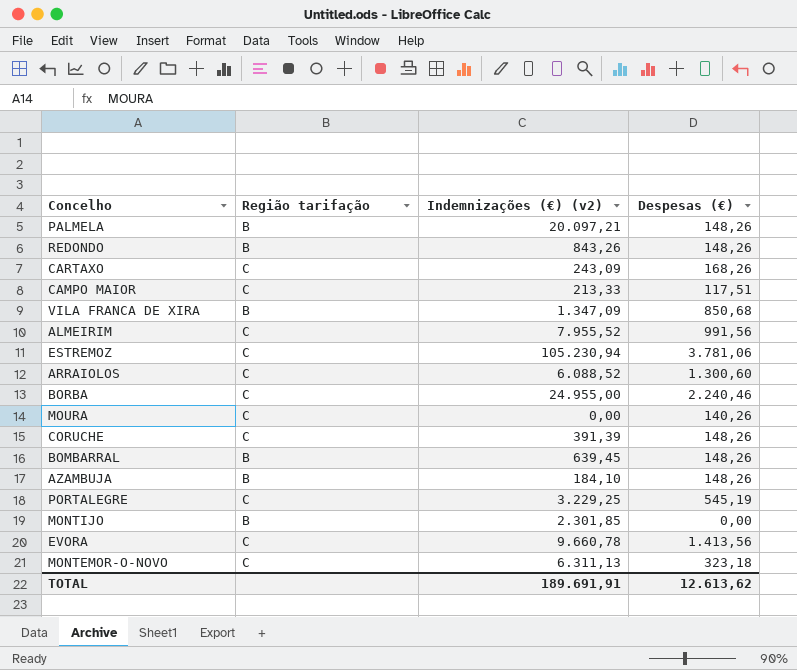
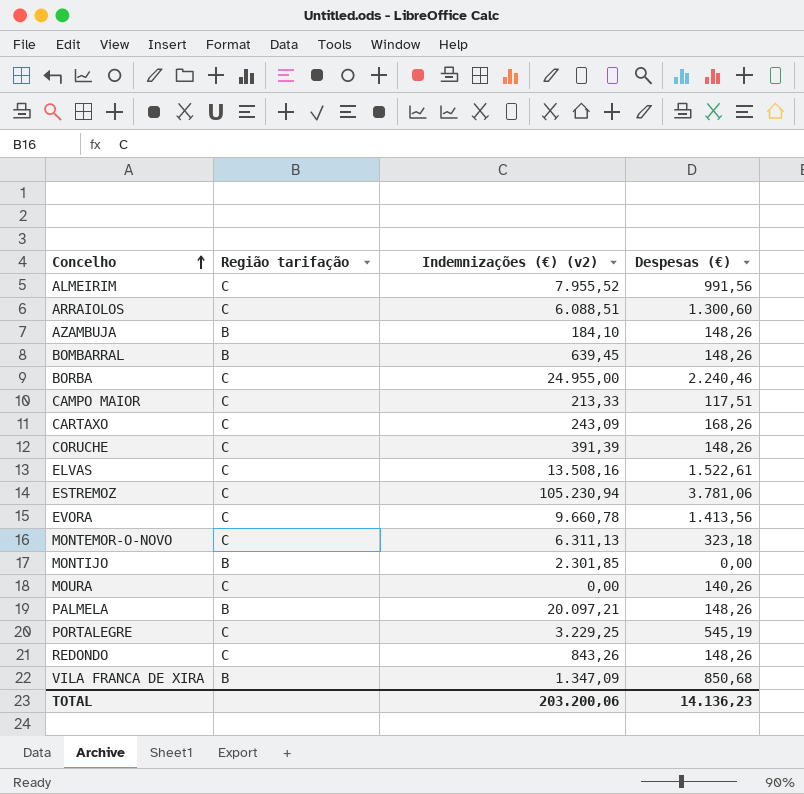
row order: none -> Concelho ascending
ARRAIOLOS | Indemnizações (€) (v2): 6.088,52 -> 6.088,51
row ELVAS: none -> C | 13.508,16 | 1.522,61
REDONDO | Região tarifação: B -> C
TOTAL | Indemnizações (€) (v2): 189.691,91 -> 203.200,06
TOTAL | Despesas (€): 12.613,62 -> 14.136,23

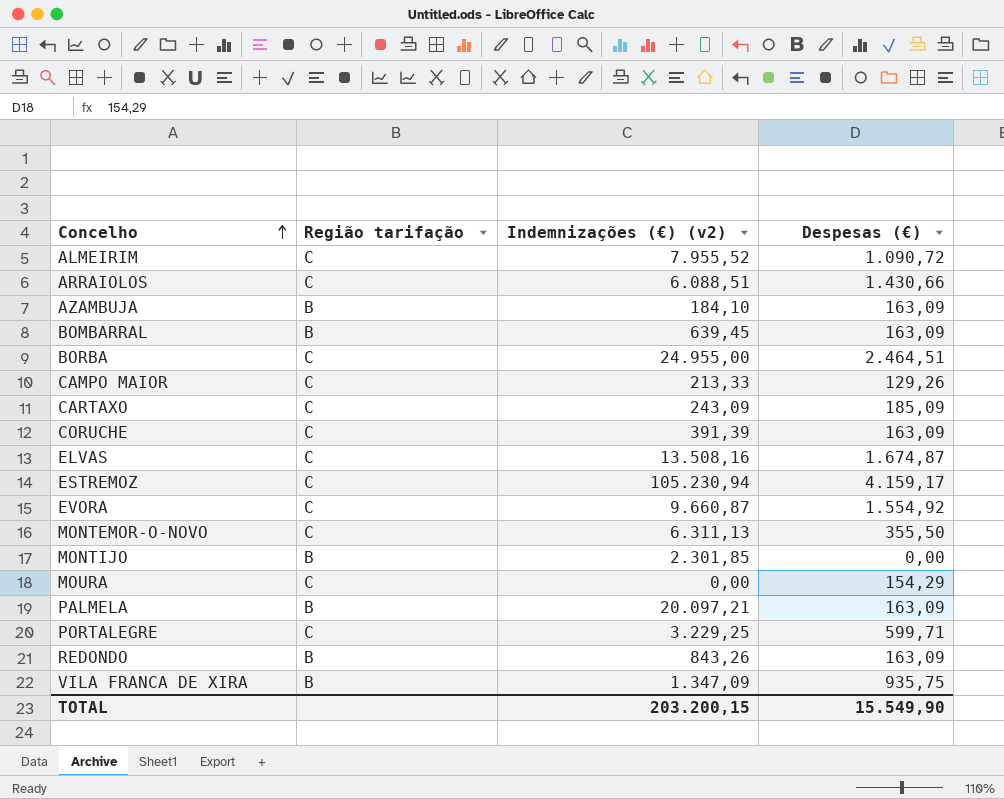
ALMEIRIM | Despesas (€): 991,56 -> 1.090,72
ARRAIOLOS | Despesas (€): 1.300,60 -> 1.430,66
AZAMBUJA | Despesas (€): 148,26 -> 163,09
BOMBARRAL | Despesas (€): 148,26 -> 163,09
BORBA | Despesas (€): 2.240,46 -> 2.464,51
CAMPO MAIOR | Despesas (€): 117,51 -> 129,26
CARTAXO | Despesas (€): 168,26 -> 185,09
CORUCHE | Despesas (€): 148,26 -> 163,09
ELVAS | Despesas (€): 1.522,61 -> 1.674,87
ESTREMOZ | Despesas (€): 3.781,06 -> 4.159,17
EVORA | Indemnizações (€) (v2): 9.660,78 -> 9.660,87
EVORA | Despesas (€): 1.413,56 -> 1.554,92
MONTEMOR-O-NOVO | Despesas (€): 323,18 -> 355,50
MOURA | Despesas (€): 140,26 -> 154,29
PALMELA | Despesas (€): 148,26 -> 163,09
PORTALEGRE | Despesas (€): 545,19 -> 599,71
REDONDO | Região tarifação: C -> B
REDONDO | Despesas (€): 148,26 -> 163,09
VILA FRANCA DE XIRA | Despesas (€): 850,68 -> 935,75
TOTAL | Indemnizações (€) (v2): 203.200,06 -> 203.200,15
TOTAL | Despesas (€): 14.136,23 -> 15.549,90

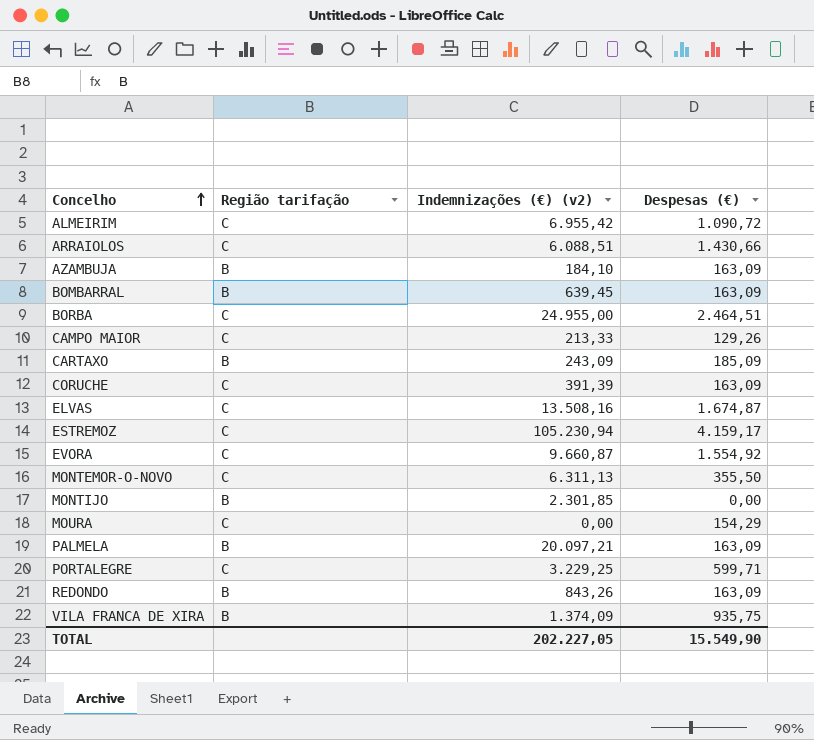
ALMEIRIM | Indemnizações (€) (v2): 7.955,52 -> 6.955,42
CARTAXO | Região tarifação: C -> B
VILA FRANCA DE XIRA | Indemnizações (€) (v2): 1.347,09 -> 1.374,09
TOTAL | Indemnizações (€) (v2): 203.200,15 -> 202.227,05

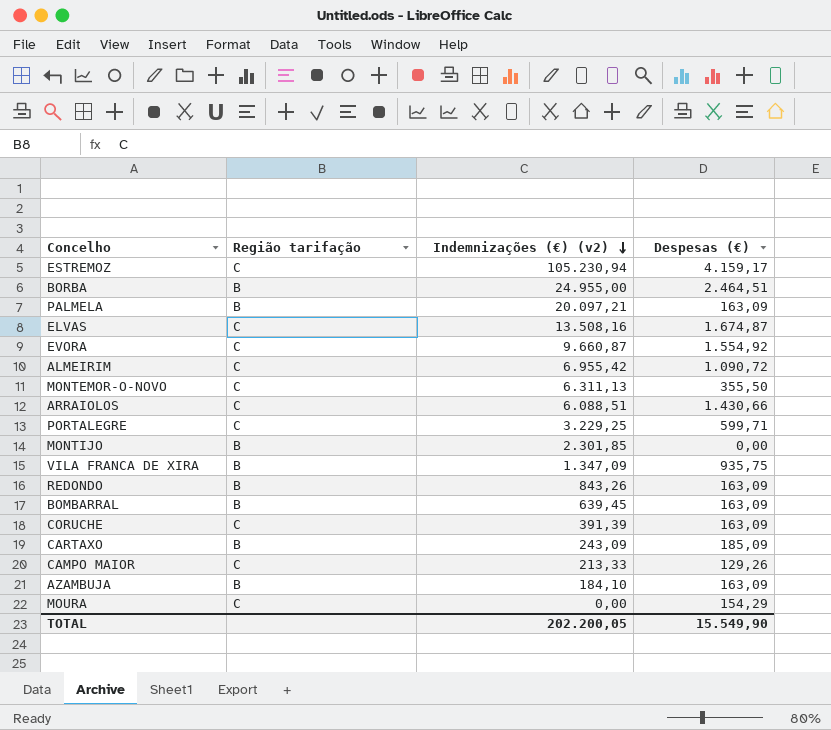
row order: Concelho ascending -> Indemnizações (€) (v2) descending
BORBA | Região tarifação: C -> B
VILA FRANCA DE XIRA | Indemnizações (€) (v2): 1.374,09 -> 1.347,09
TOTAL | Indemnizações (€) (v2): 202.227,05 -> 202.200,05

